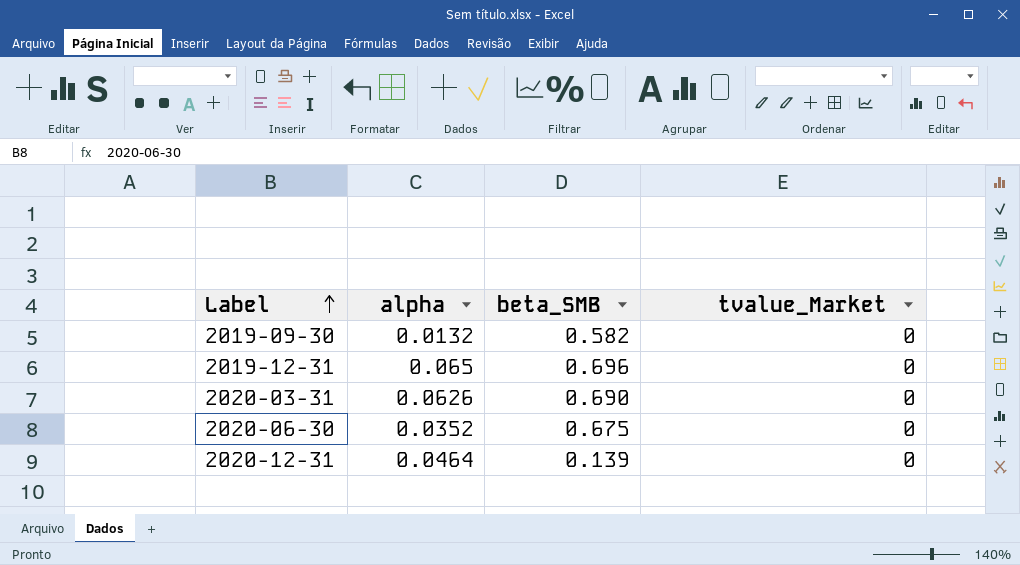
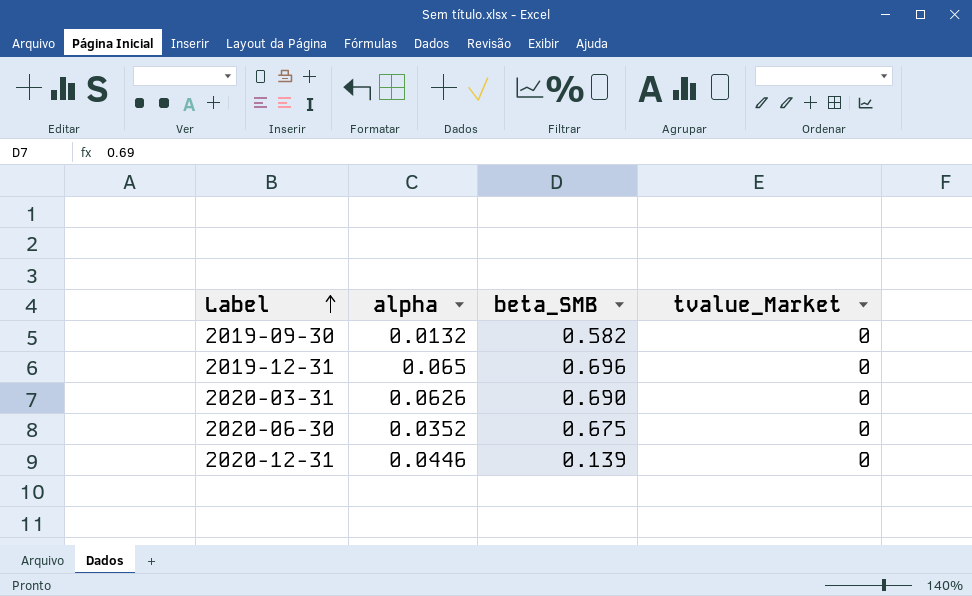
2020-12-31 | alpha: 0.0464 -> 0.0446

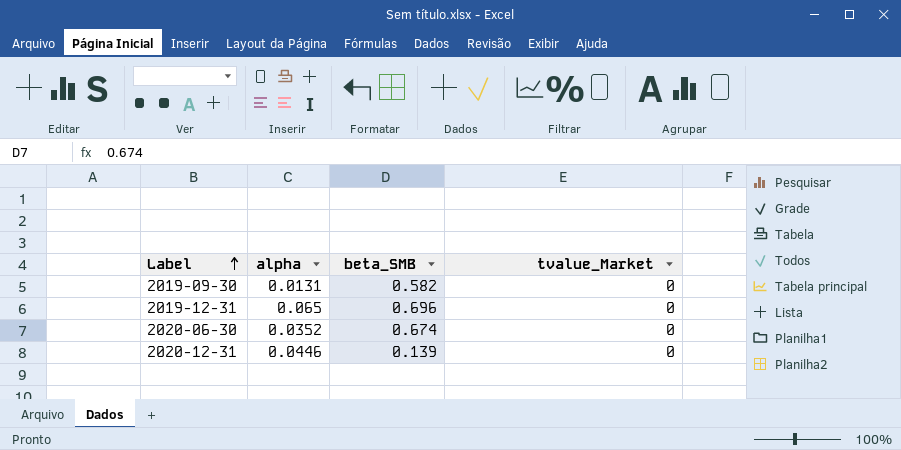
row 2020-03-31: 0.0626 | 0.690 | 0 -> none
2019-09-30 | alpha: 0.0132 -> 0.0131
2020-06-30 | beta_SMB: 0.675 -> 0.674

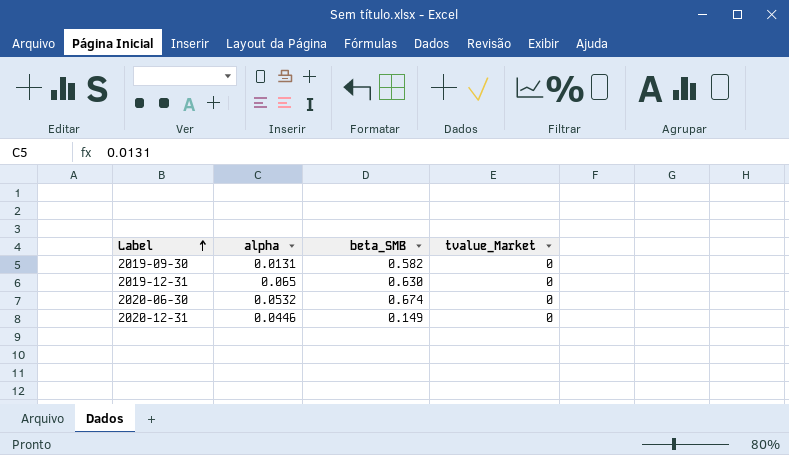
2019-12-31 | beta_SMB: 0.696 -> 0.630
2020-06-30 | alpha: 0.0352 -> 0.0532
2020-12-31 | beta_SMB: 0.139 -> 0.149

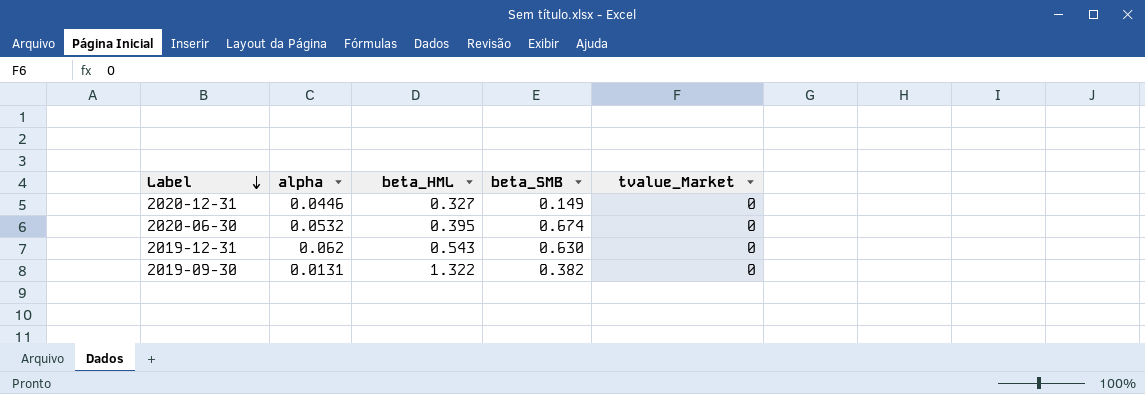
row order: Label ascending -> Label descending
column beta_HML | position: none -> 3
2019-12-31 | alpha: 0.065 -> 0.062
2019-09-30 | beta_SMB: 0.582 -> 0.382

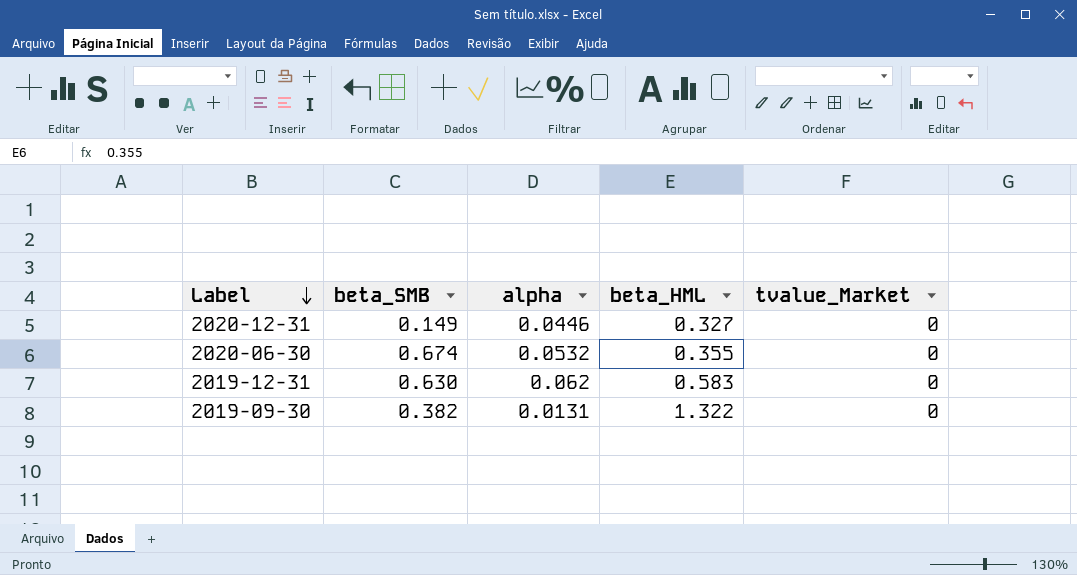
column beta_SMB | position: 4 -> 2
2020-06-30 | beta_HML: 0.395 -> 0.355
2019-12-31 | beta_HML: 0.543 -> 0.583

